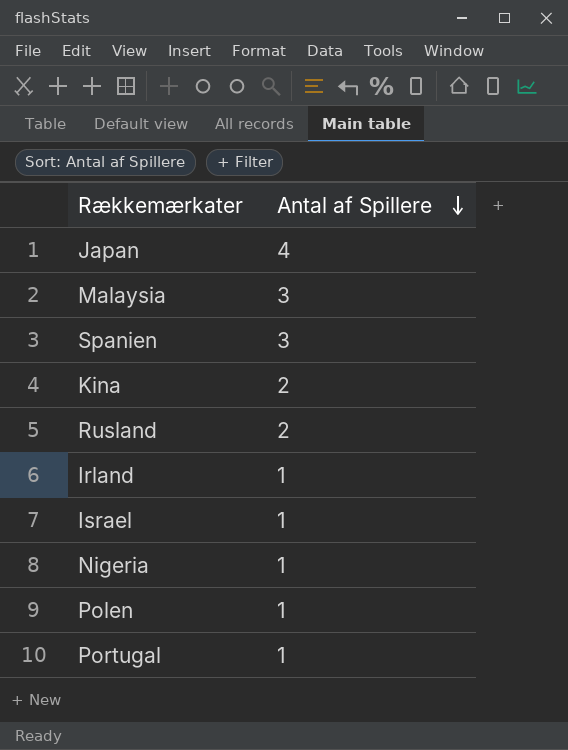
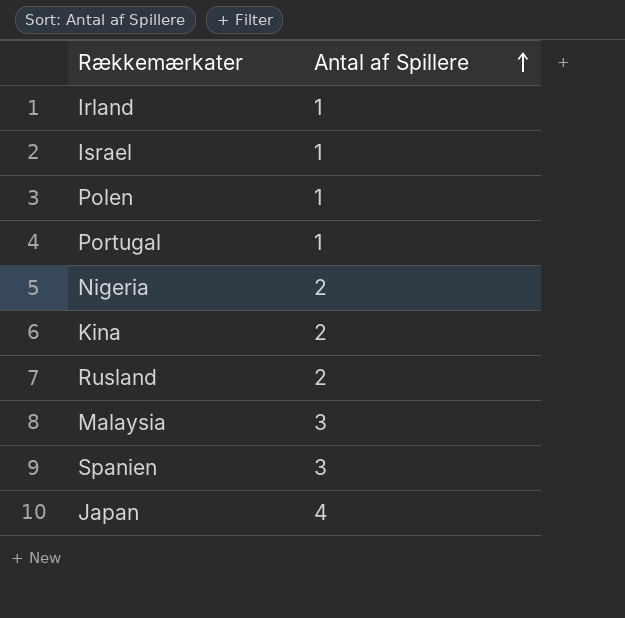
row order: Antal af Spillere descending -> Antal af Spillere ascending
Nigeria | Antal af Spillere: 1 -> 2

